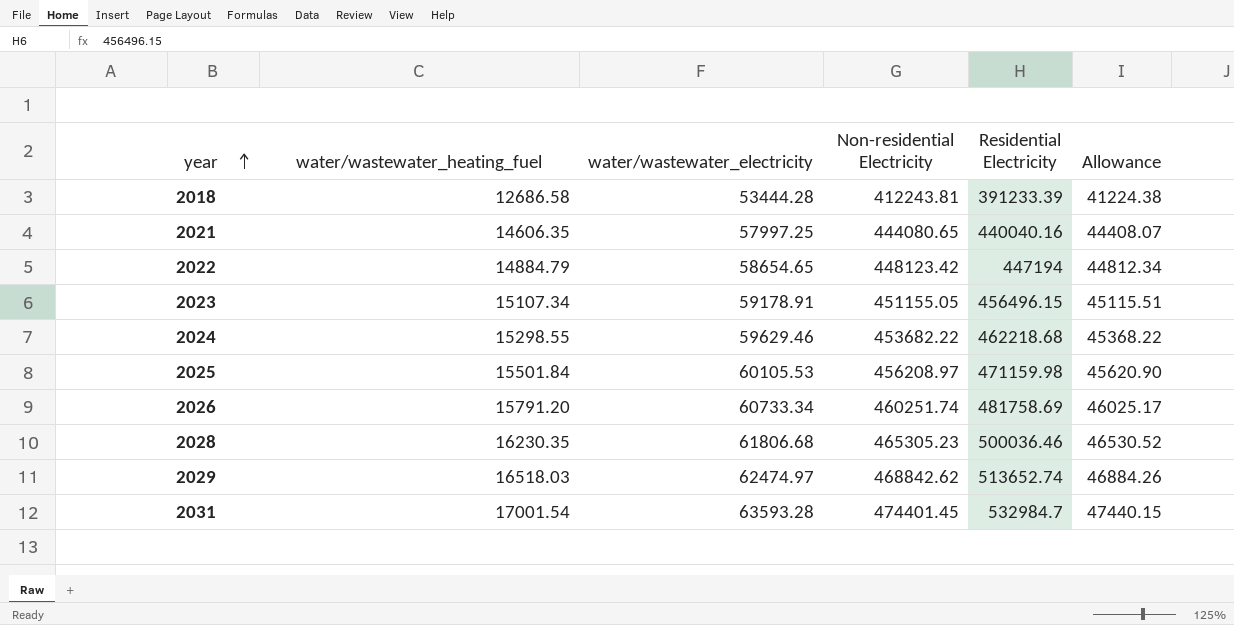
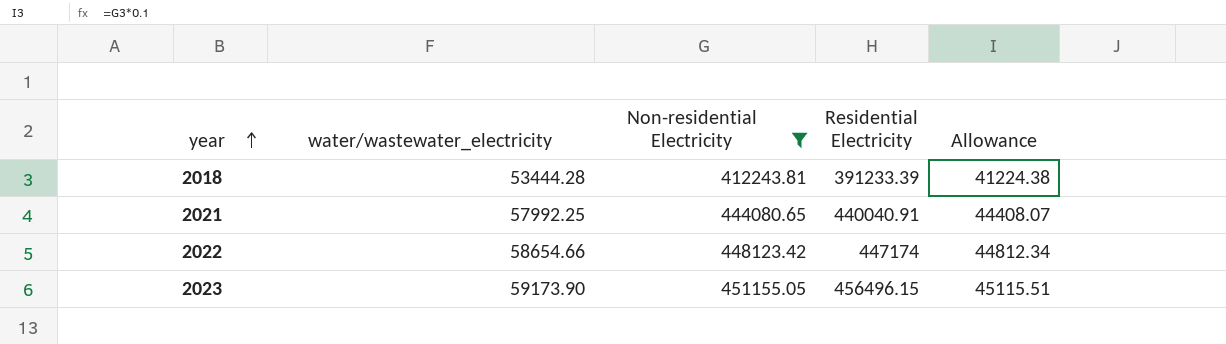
filter: none -> Non-residential Electricity <= 451155.05
column water/wastewater_heating_fuel | position: 2 -> none
2021 | water/wastewater_electricity: 57997.25 -> 57992.25
2021 | Residential Electricity: 440040.16 -> 440040.91
2022 | water/wastewater_electricity: 58654.65 -> 58654.66
2022 | Residential Electricity: 447194 -> 447174
2023 | water/wastewater_electricity: 59178.91 -> 59173.90

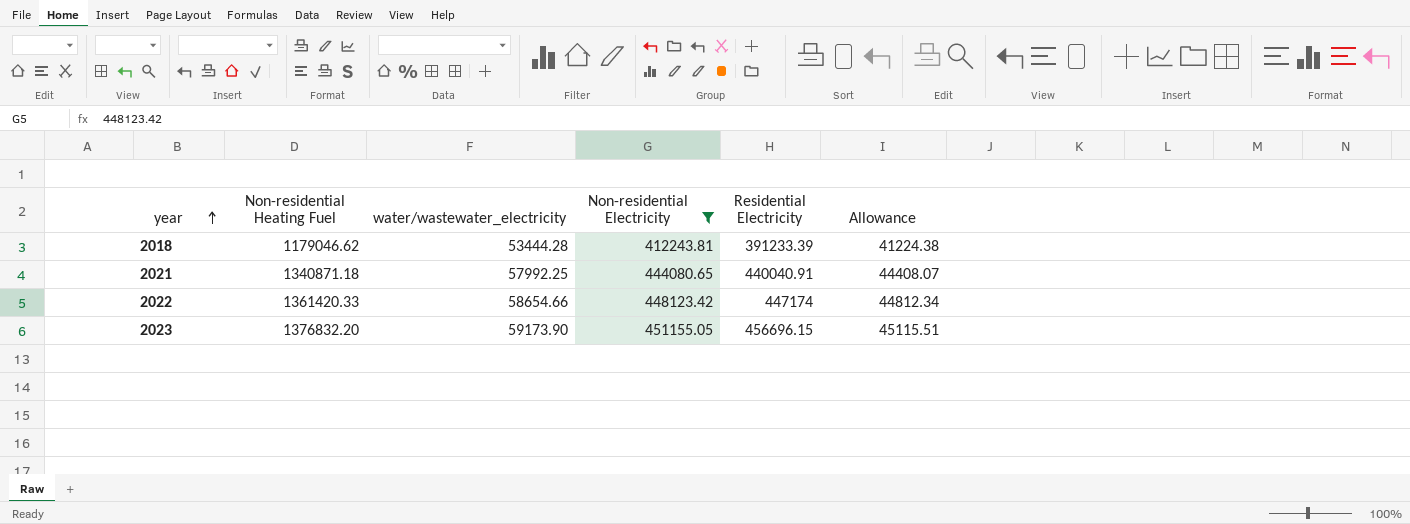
column Non-residential Heating Fuel | position: none -> 2
2023 | Residential Electricity: 456496.15 -> 456696.15

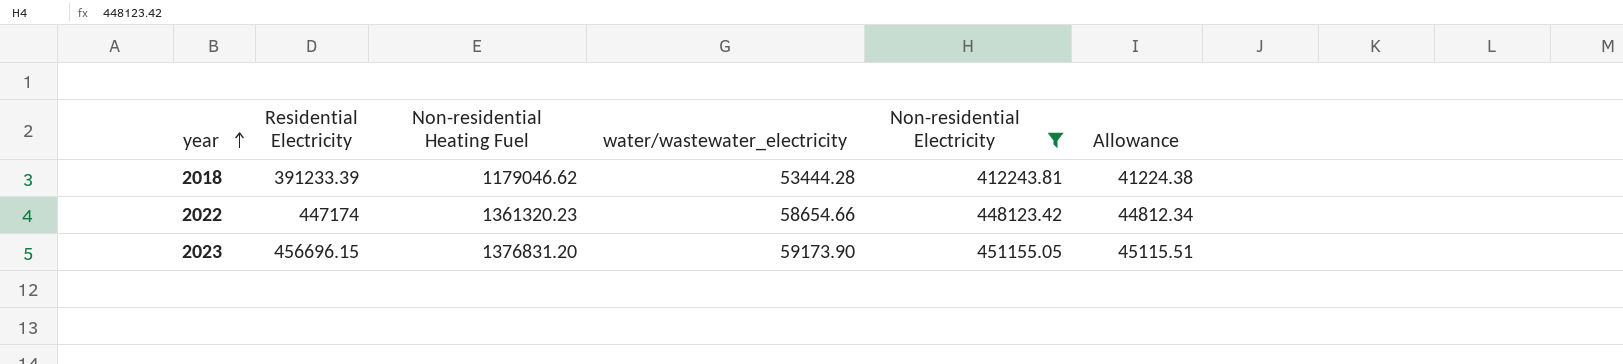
column Residential Electricity | position: 5 -> 2
row 2021: 1340871.18 | 57992.25 | 444080.65 | 440040.91 | 44408.07 -> none
2022 | Non-residential Heating Fuel: 1361420.33 -> 1361320.23
2023 | Non-residential Heating Fuel: 1376832.20 -> 1376831.20

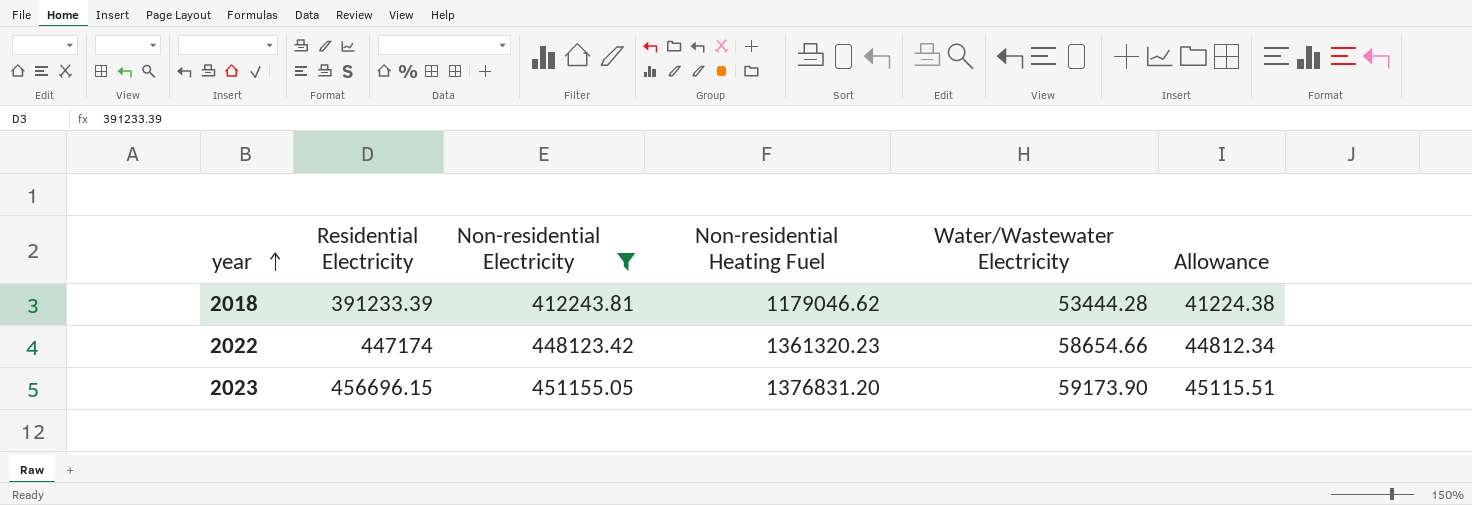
column Non-residential Electricity | position: 5 -> 3
column name: water/wastewater_electricity -> Water/Wastewater Electricity

